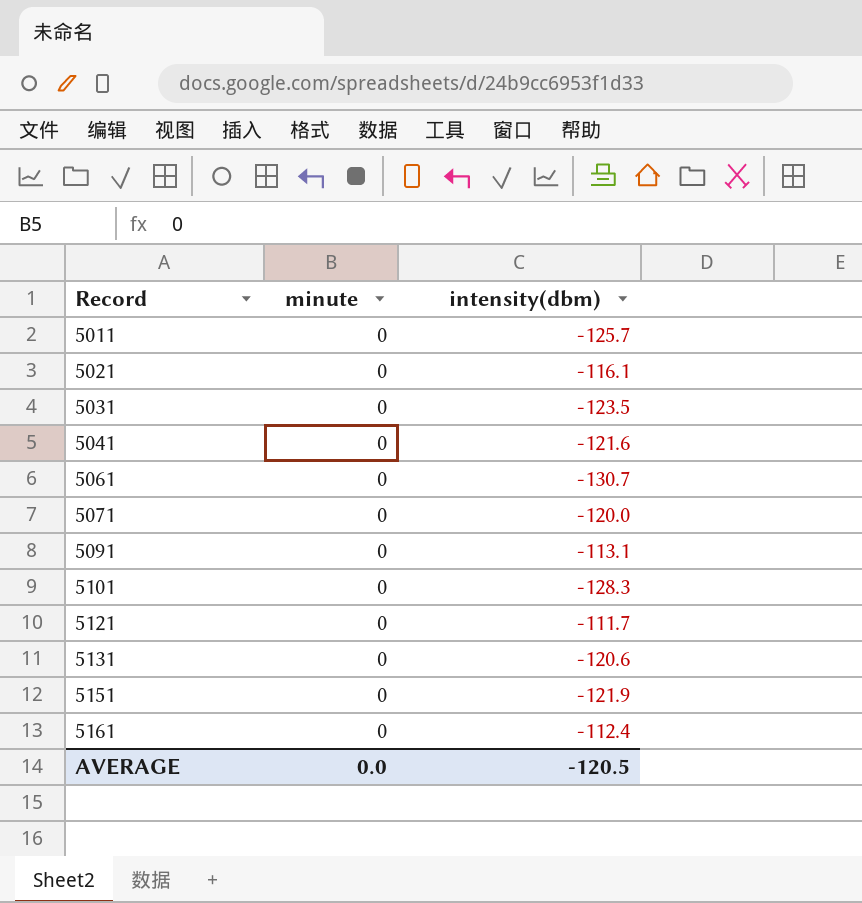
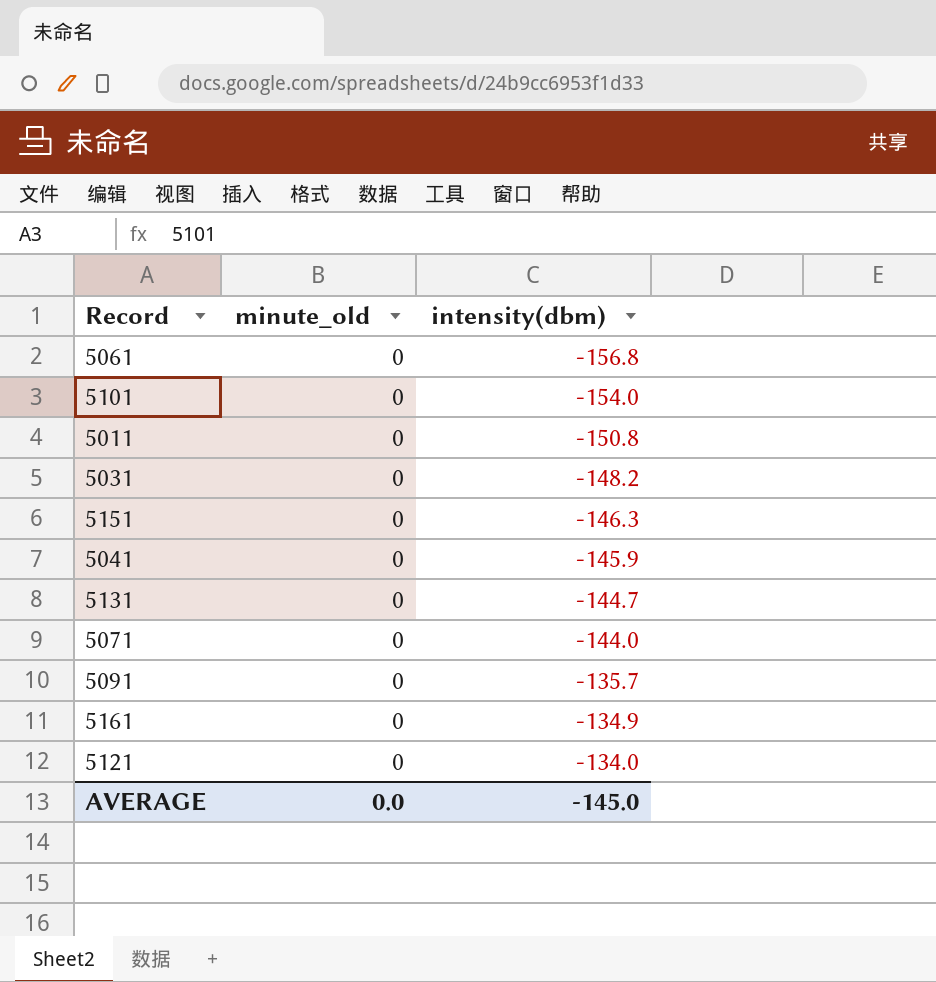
row order: Record ascending -> intensity(dbm) ascending
column name: minute -> minute_old
row 5021: 0 | -116.1 -> none
5061 | intensity(dbm): -130.7 -> -156.8
5101 | intensity(dbm): -128.3 -> -154.0
5011 | intensity(dbm): -125.7 -> -150.8
5031 | intensity(dbm): -123.5 -> -148.2
5151 | intensity(dbm): -121.9 -> -146.3
5041 | intensity(dbm): -121.6 -> -145.9
5131 | intensity(dbm): -120.6 -> -144.7
5071 | intensity(dbm): -120.0 -> -144.0
5091 | intensity(dbm): -113.1 -> -135.7
5161 | intensity(dbm): -112.4 -> -134.9
5121 | intensity(dbm): -111.7 -> -134.0
AVERAGE | intensity(dbm): -120.5 -> -145.0

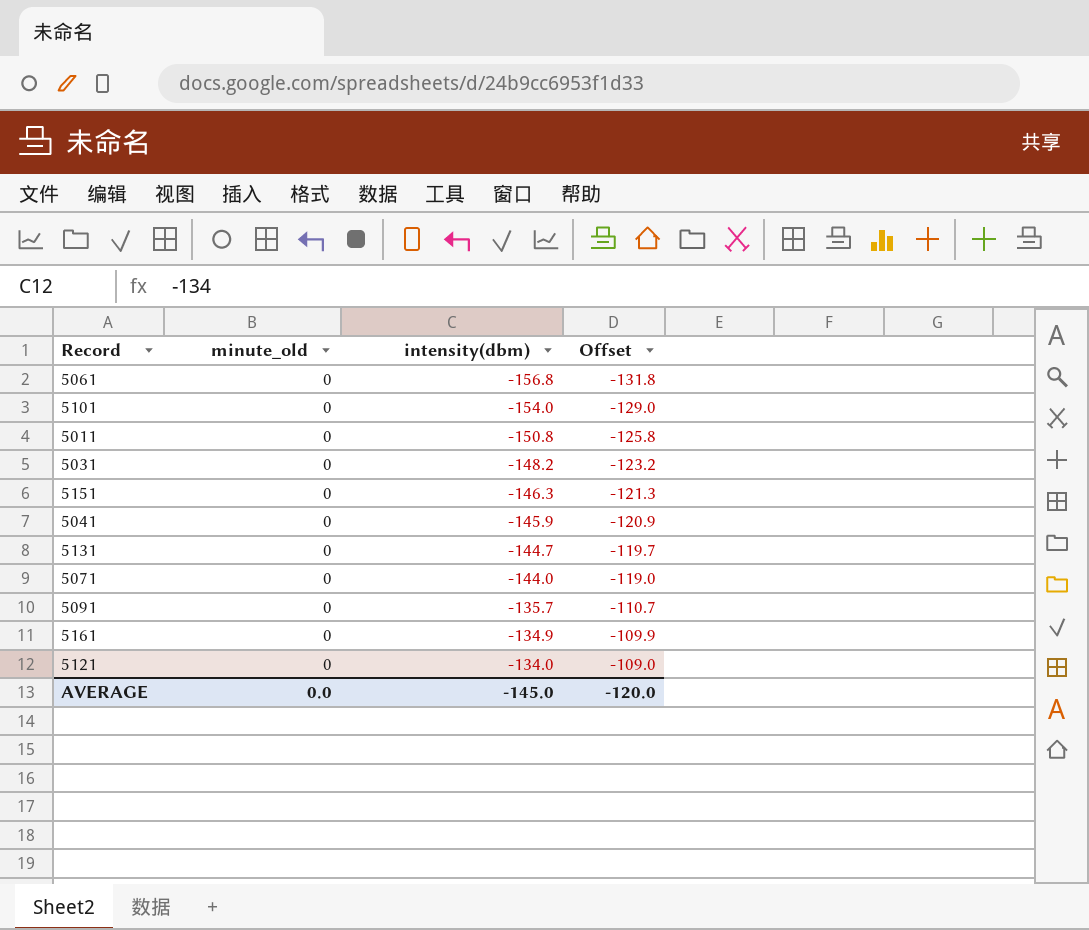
column Offset | formula: none -> [intensity(dbm)] + 25

